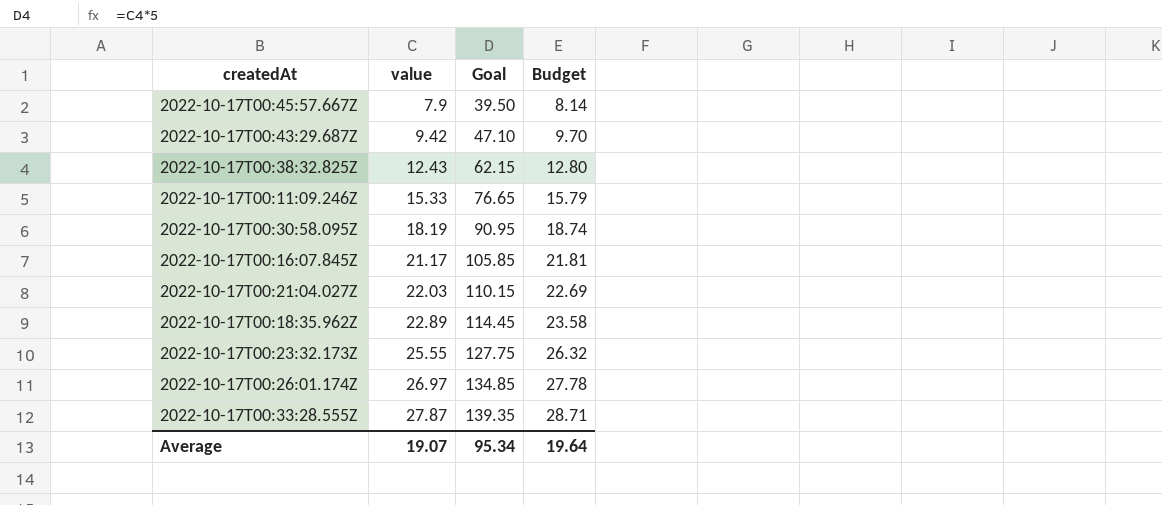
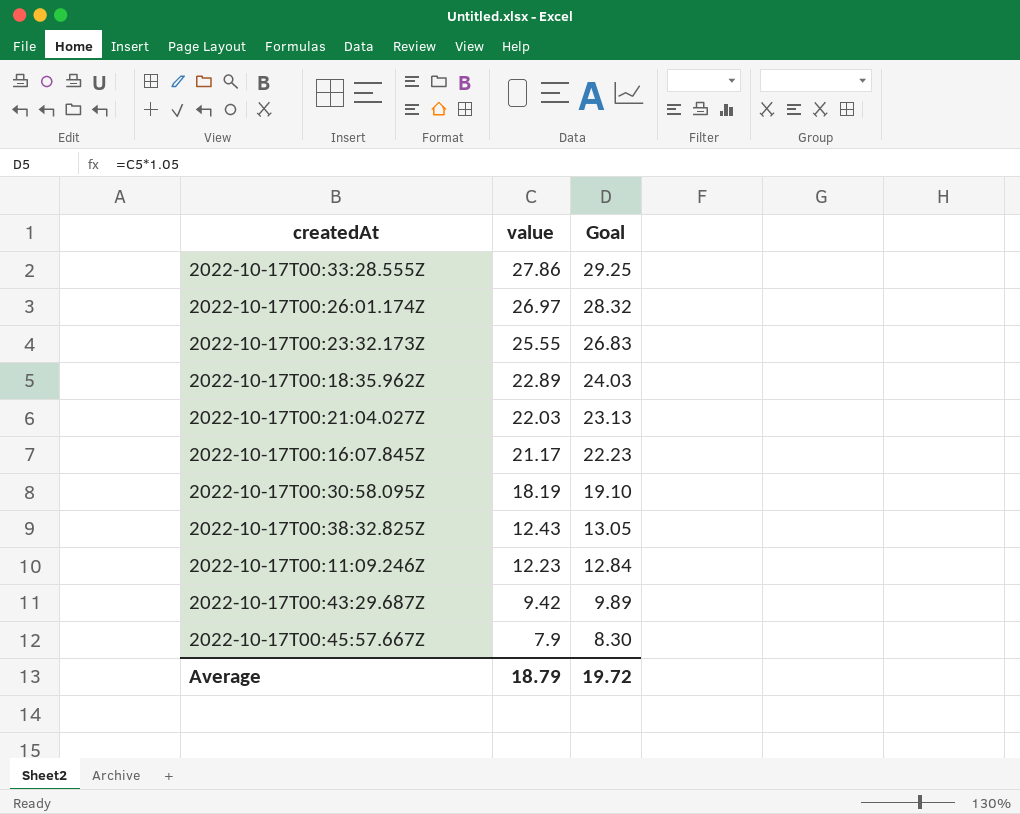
row order: value ascending -> value descending
column Budget | formula: [value] * 1.03 -> none
column Goal | formula: [value] * 5 -> [value] * 1.05
2022-10-17T00:33:28.555Z | value: 27.87 -> 27.86
2022-10-17T00:11:09.246Z | value: 15.33 -> 12.23
Average | value: 19.07 -> 18.79
Average | Goal: 95.34 -> 19.72

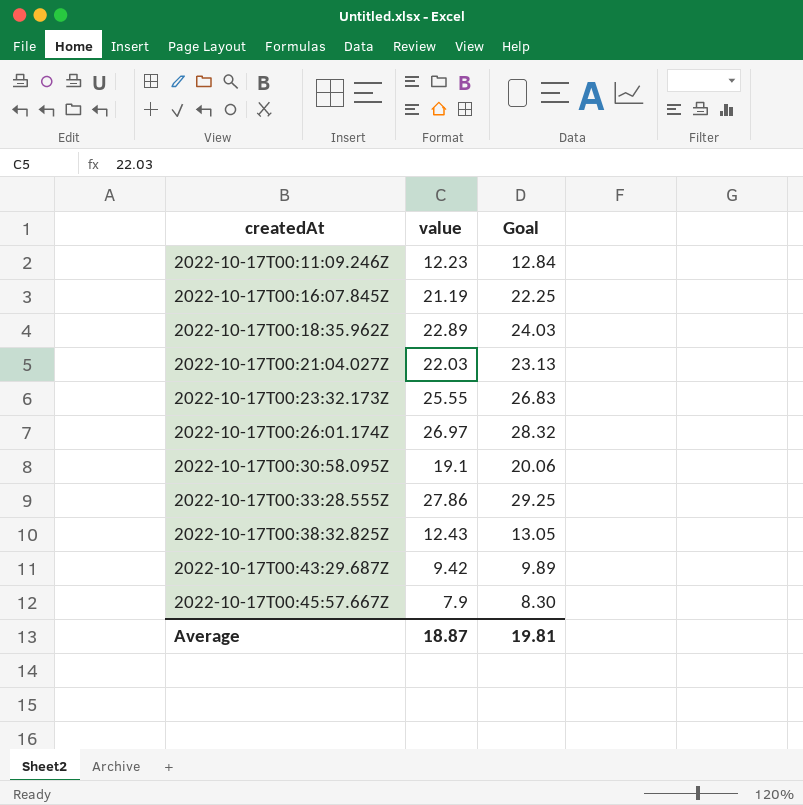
row order: value descending -> createdAt ascending
2022-10-17T00:16:07.845Z | value: 21.17 -> 21.19
2022-10-17T00:16:07.845Z | Goal: 22.23 -> 22.25
2022-10-17T00:30:58.095Z | value: 18.19 -> 19.1
2022-10-17T00:30:58.095Z | Goal: 19.10 -> 20.06
Average | value: 18.79 -> 18.87
Average | Goal: 19.72 -> 19.81

